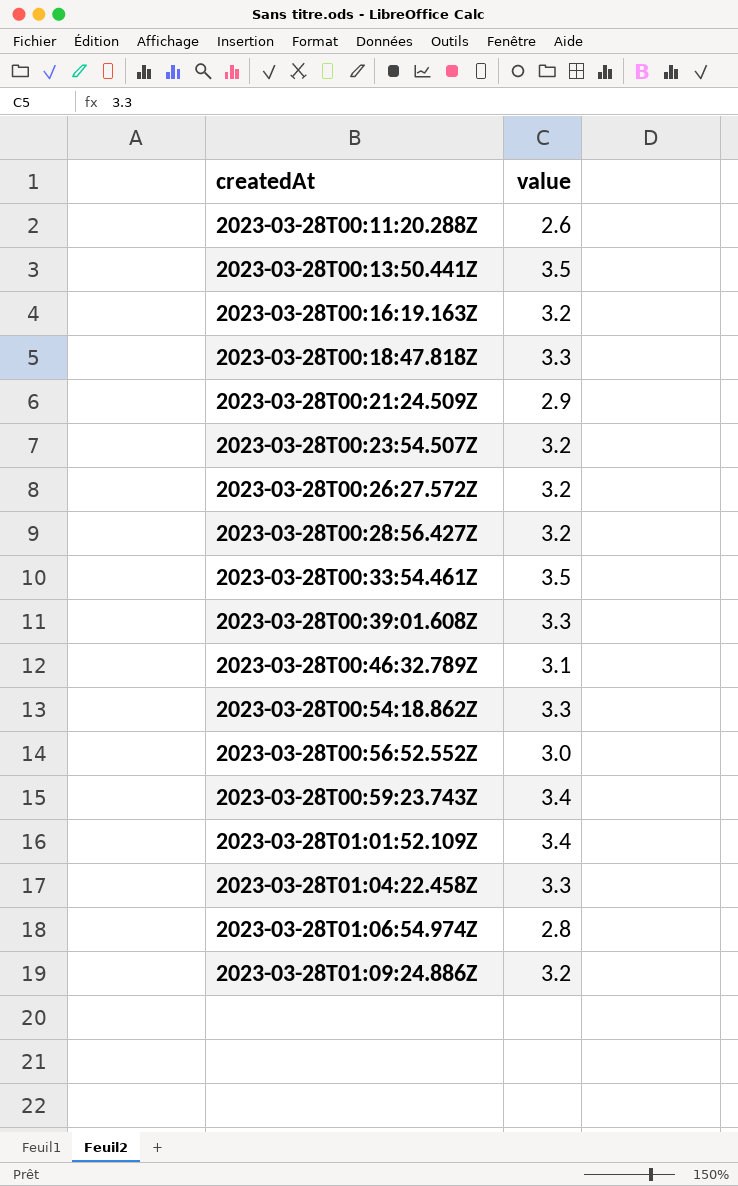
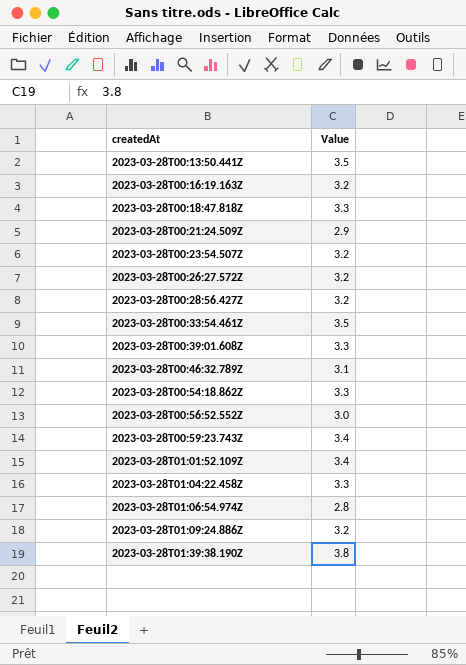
column name: value -> Value
row 2023-03-28T00:11:20.288Z: 2.6 -> none
row 2023-03-28T01:39:38.190Z: none -> 3.8

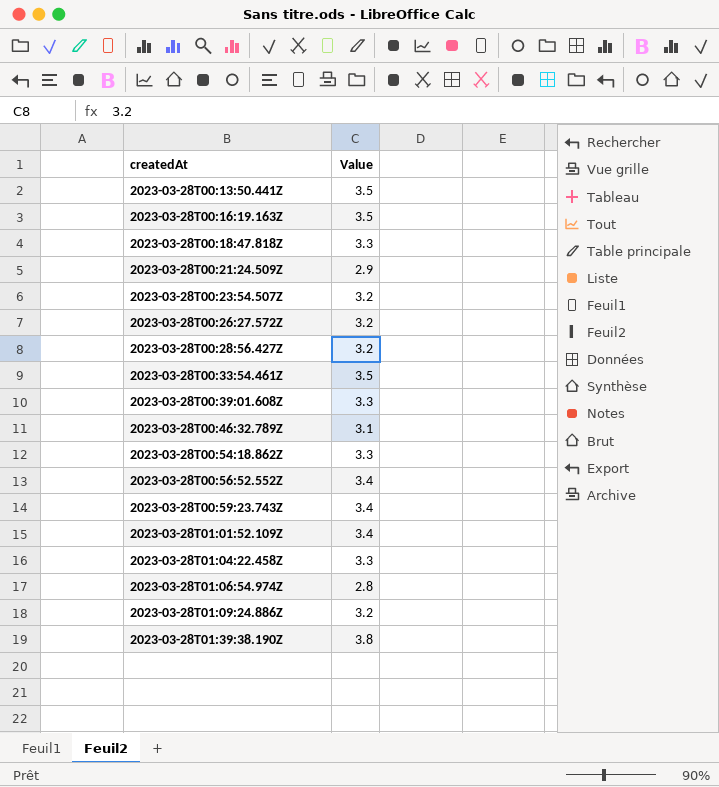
2023-03-28T00:16:19.163Z | Value: 3.2 -> 3.5
2023-03-28T00:56:52.552Z | Value: 3.0 -> 3.4

